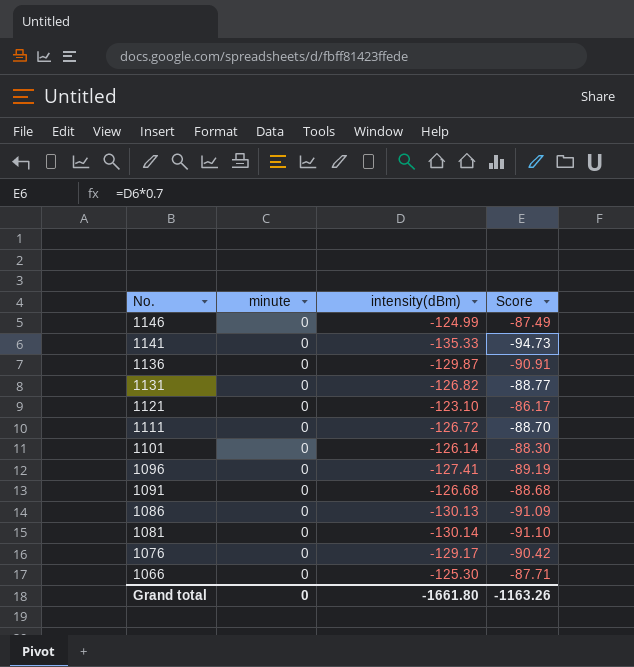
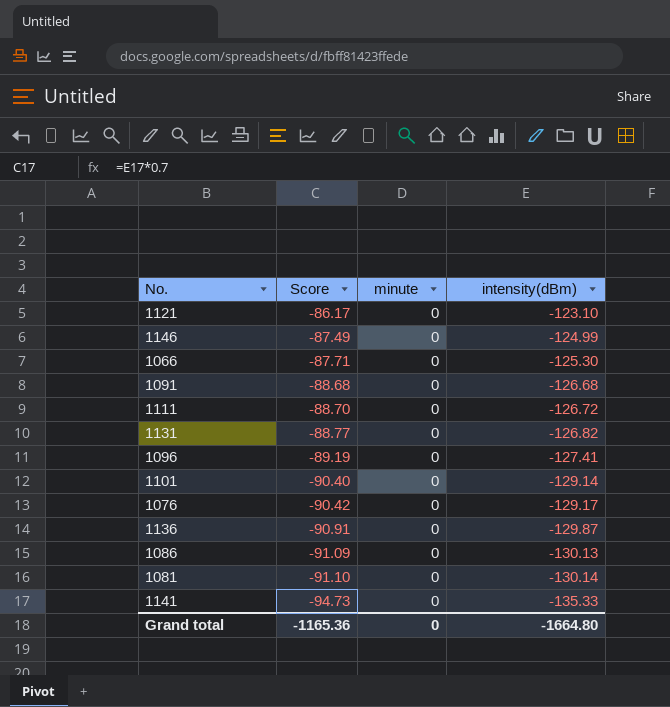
row order: No. descending -> Score descending
column Score | position: 4 -> 2
1101 | Score: -88.30 -> -90.40
1101 | intensity(dBm): -126.14 -> -129.14
Grand total | Score: -1163.26 -> -1165.36
Grand total | intensity(dBm): -1661.80 -> -1664.80

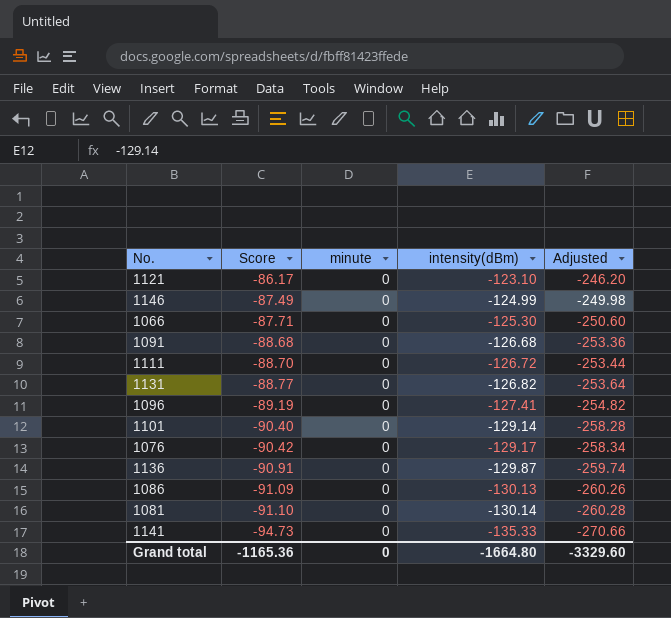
column Adjusted | formula: none -> [intensity(dBm)] * 2

